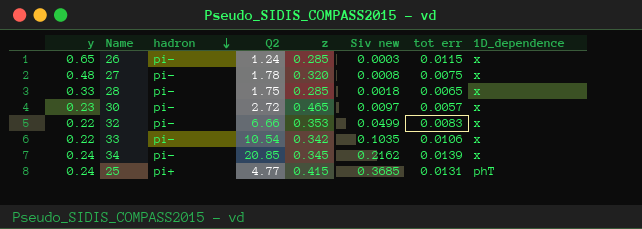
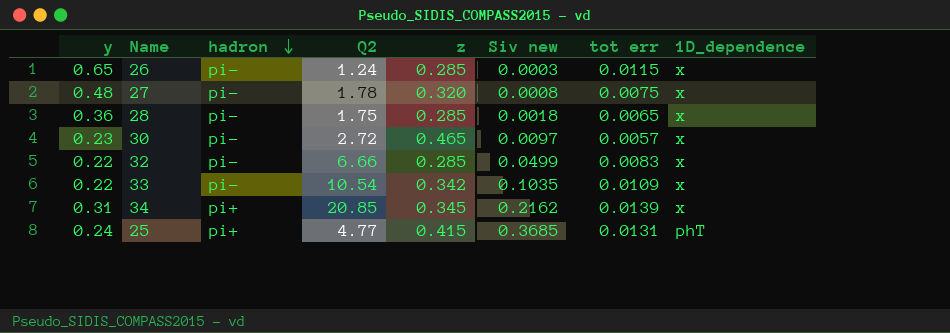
28 | y: 0.33 -> 0.36
32 | z: 0.353 -> 0.285
33 | tot err: 0.0106 -> 0.0109
34 | y: 0.24 -> 0.31
34 | hadron: pi- -> pi+

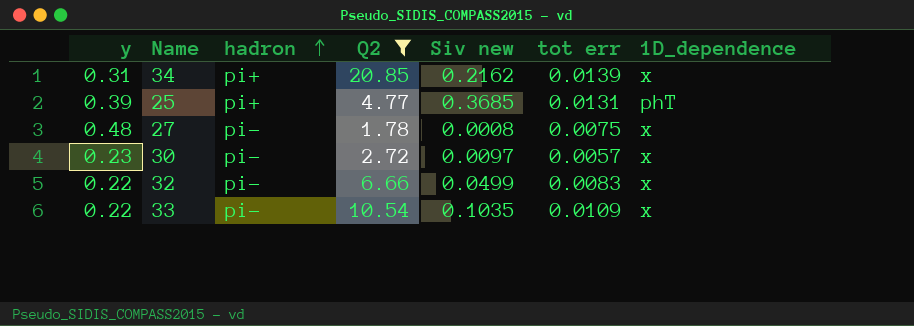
filter: none -> Q2 >= 1.78
row order: hadron descending -> hadron ascending
column z | position: 5 -> none
25 | y: 0.24 -> 0.39

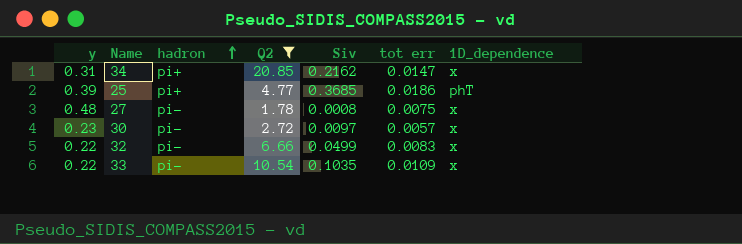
column name: Siv new -> Siv
34 | tot err: 0.0139 -> 0.0147
25 | tot err: 0.0131 -> 0.0186

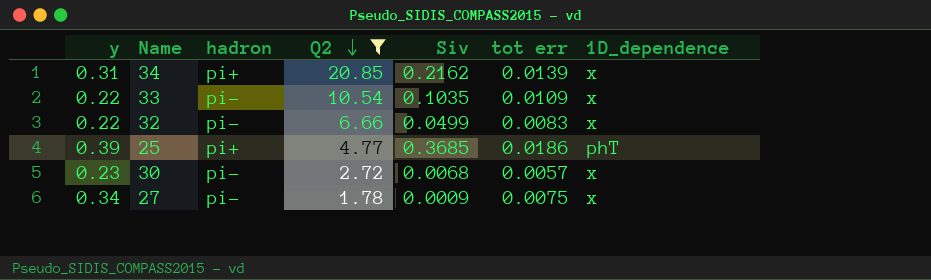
row order: hadron ascending -> Q2 descending
34 | tot err: 0.0147 -> 0.0139
30 | Siv: 0.0097 -> 0.0068
27 | y: 0.48 -> 0.34
27 | Siv: 0.0008 -> 0.0009

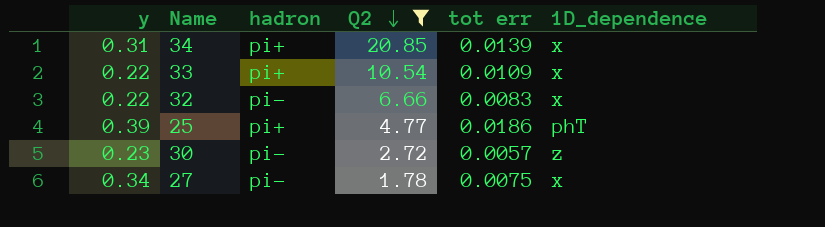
column Siv | position: 5 -> none
33 | hadron: pi- -> pi+
30 | 1D_dependence: x -> z

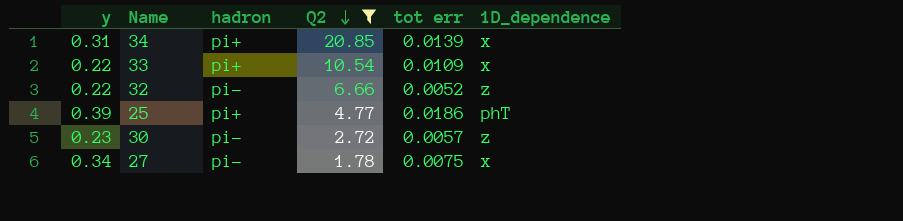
32 | tot err: 0.0083 -> 0.0052
32 | 1D_dependence: x -> z

